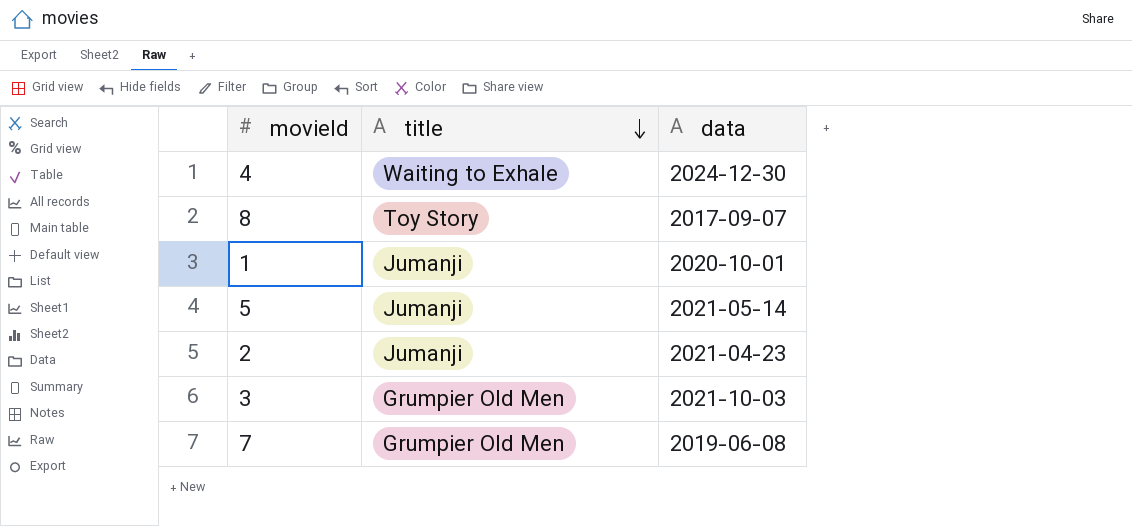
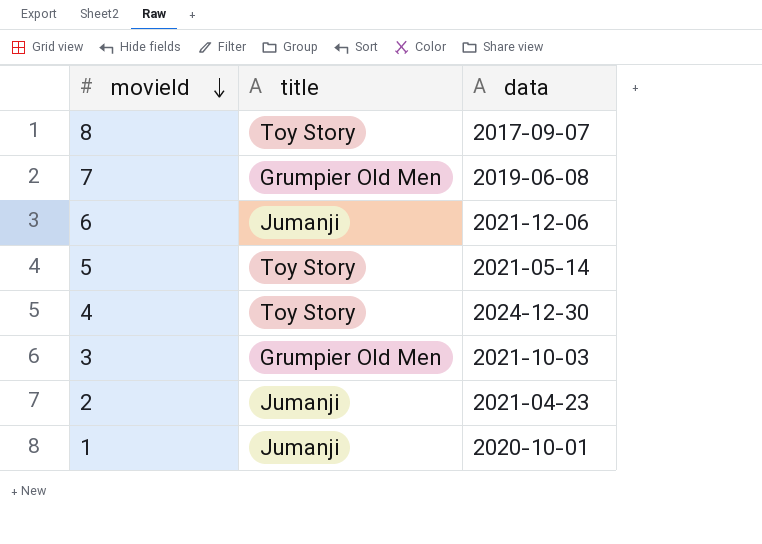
row order: title descending -> movieId descending
row 6: none -> Jumanji | 2021-12-06
5 | title: Jumanji -> Toy Story
4 | title: Waiting to Exhale -> Toy Story

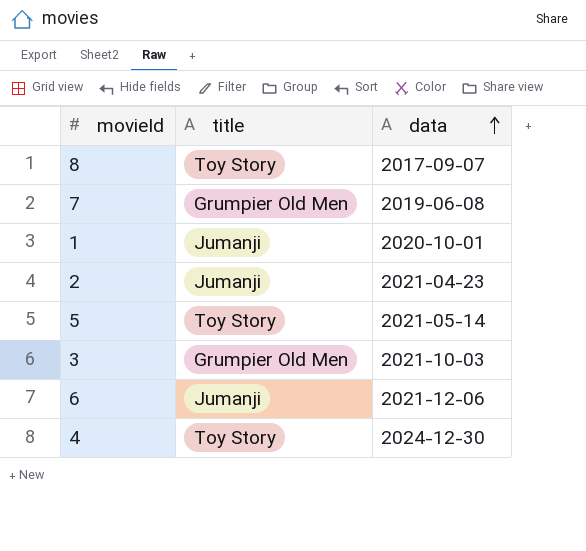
row order: movieId descending -> data ascending

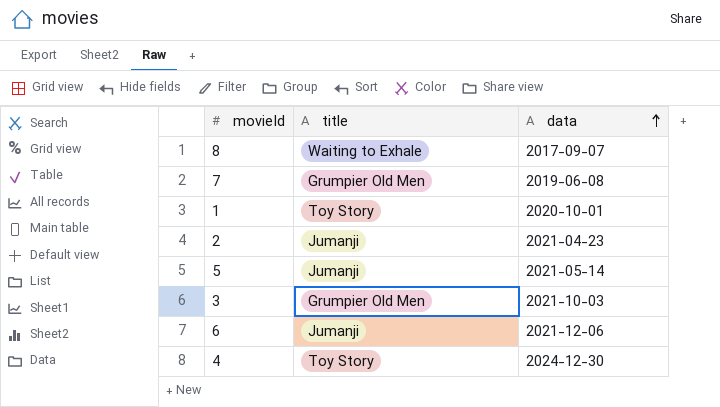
8 | title: Toy Story -> Waiting to Exhale
1 | title: Jumanji -> Toy Story
5 | title: Toy Story -> Jumanji

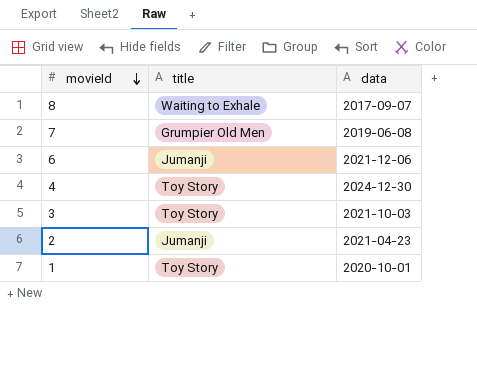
row order: data ascending -> movieId descending
row 5: Jumanji | 2021-05-14 -> none
3 | title: Grumpier Old Men -> Toy Story

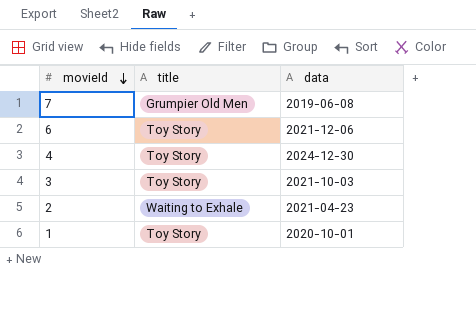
row 8: Waiting to Exhale | 2017-09-07 -> none
6 | title: Jumanji -> Toy Story
2 | title: Jumanji -> Waiting to Exhale

